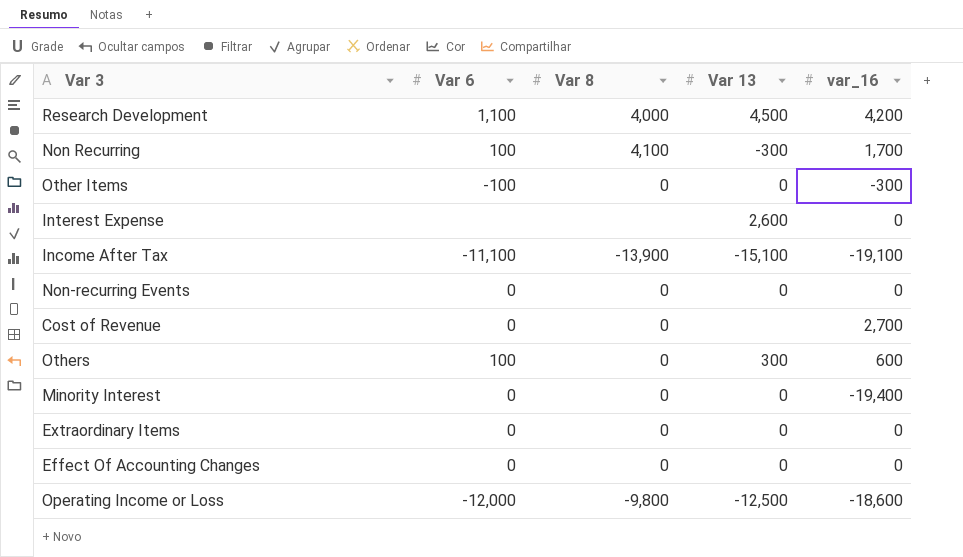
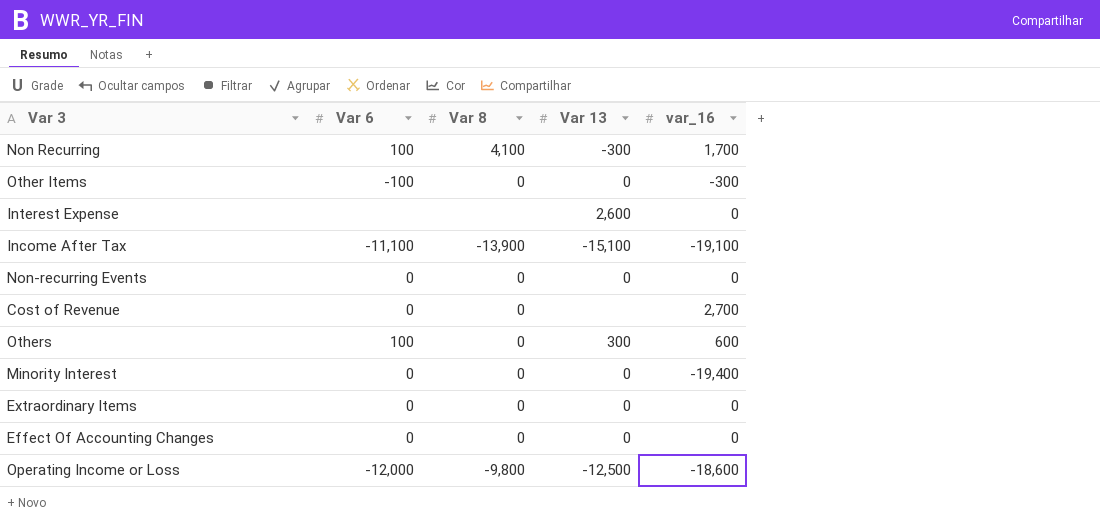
row Research Development: 1,100 | 4,000 | 4,500 | 4,200 -> none

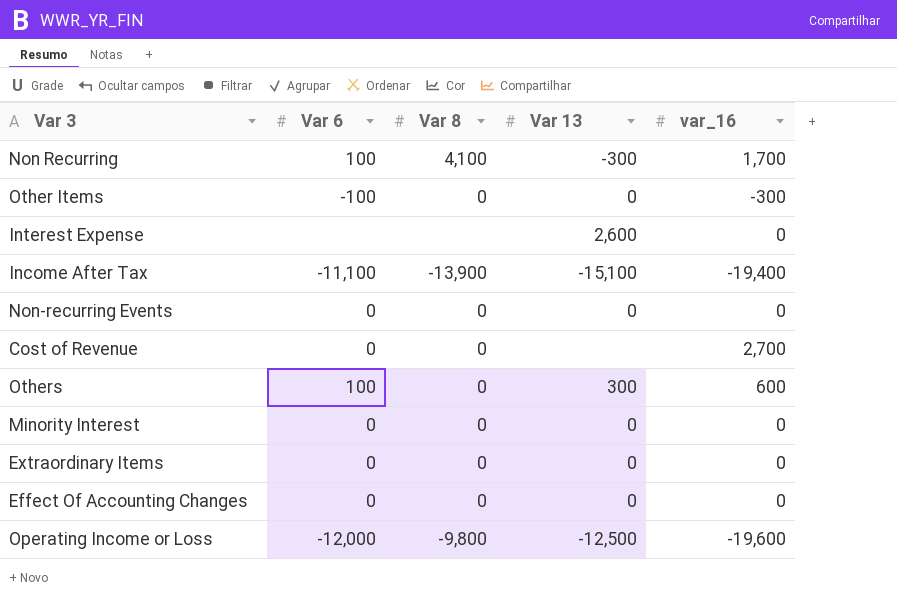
Income After Tax | var_16: -19,100 -> -19,400
Minority Interest | var_16: -19,400 -> 0
Operating Income or Loss | var_16: -18,600 -> -19,600

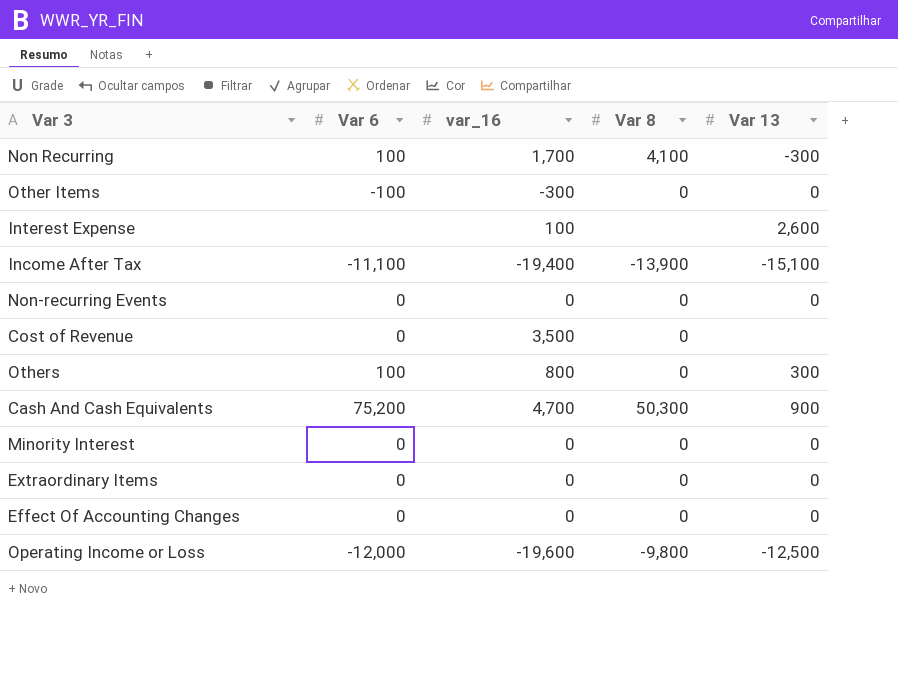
column var_16 | position: 5 -> 3
Interest Expense | var_16: 0 -> 100
Cost of Revenue | var_16: 2,700 -> 3,500
Others | var_16: 600 -> 800
row Cash And Cash Equivalents: none -> 75,200 | 4,700 | 50,300 | 900

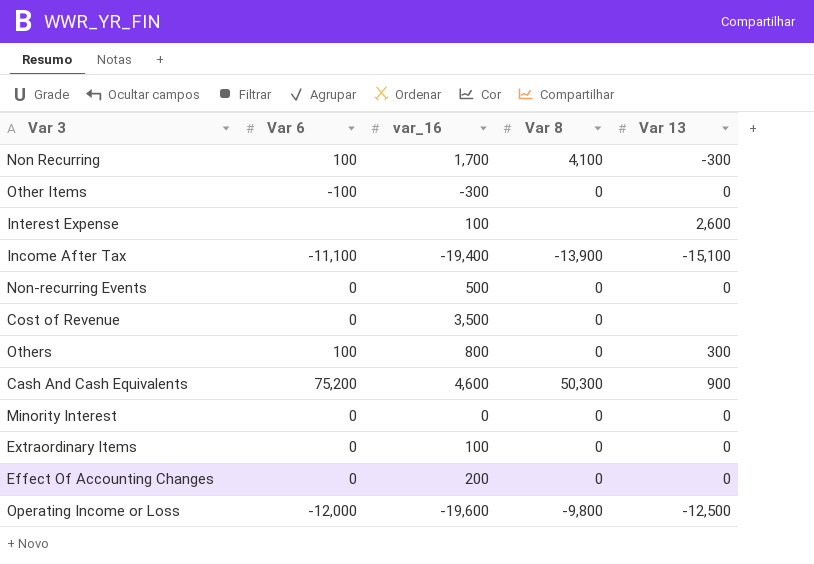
Non-recurring Events | var_16: 0 -> 500
Cash And Cash Equivalents | var_16: 4,700 -> 4,600
Extraordinary Items | var_16: 0 -> 100
Effect Of Accounting Changes | var_16: 0 -> 200

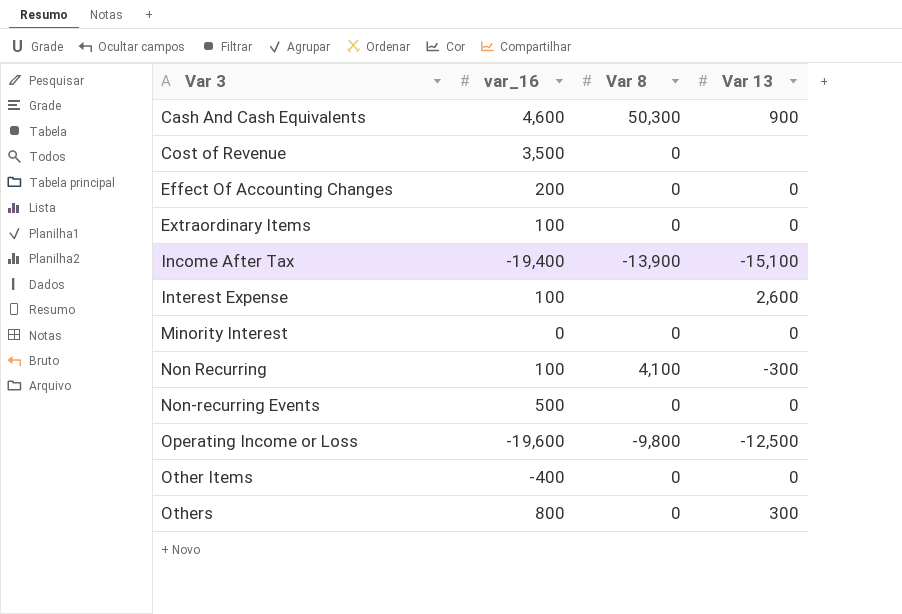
row order: none -> Var 3 ascending
column Var 6 | position: 2 -> none
Non Recurring | var_16: 1,700 -> 100
Other Items | var_16: -300 -> -400

